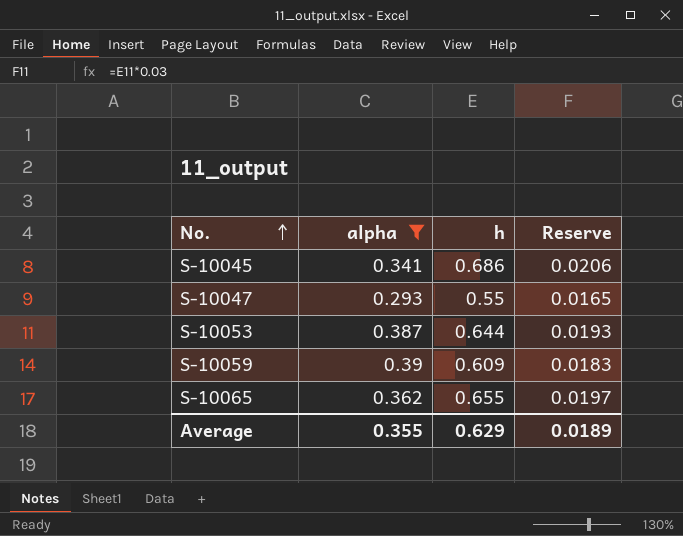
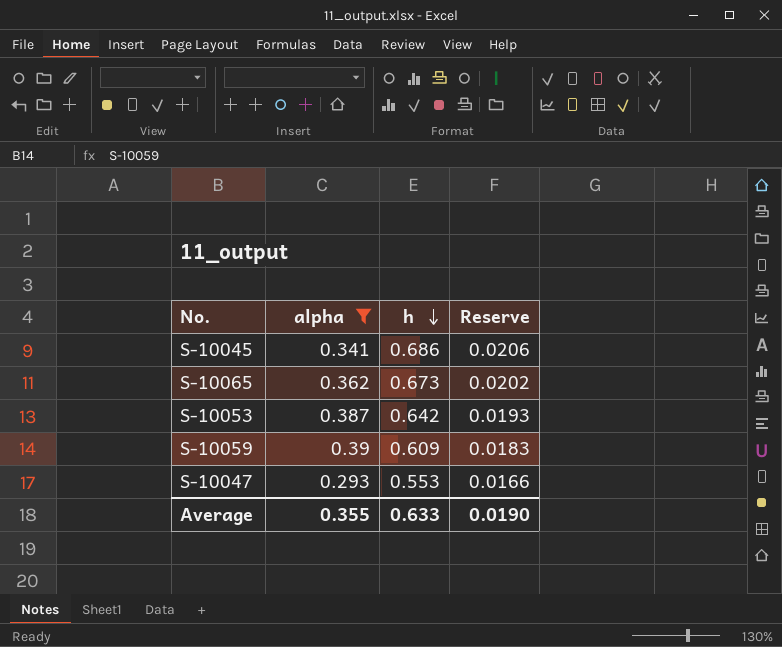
row order: No. ascending -> h descending
S-10065 | h: 0.655 -> 0.673
S-10065 | Reserve: 0.0197 -> 0.0202
S-10053 | h: 0.644 -> 0.642
S-10047 | h: 0.55 -> 0.553
S-10047 | Reserve: 0.0165 -> 0.0166
Average | h: 0.629 -> 0.633
Average | Reserve: 0.0189 -> 0.0190

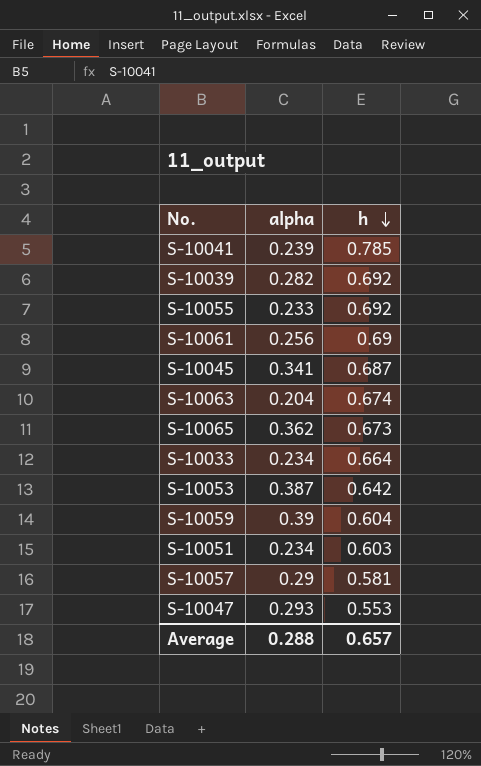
filter: alpha >= 0.293 -> none
column Reserve | formula: [h] * 0.03 -> none
S-10045 | h: 0.686 -> 0.687
S-10059 | h: 0.609 -> 0.604
Average | alpha: 0.355 -> 0.288
Average | h: 0.633 -> 0.657

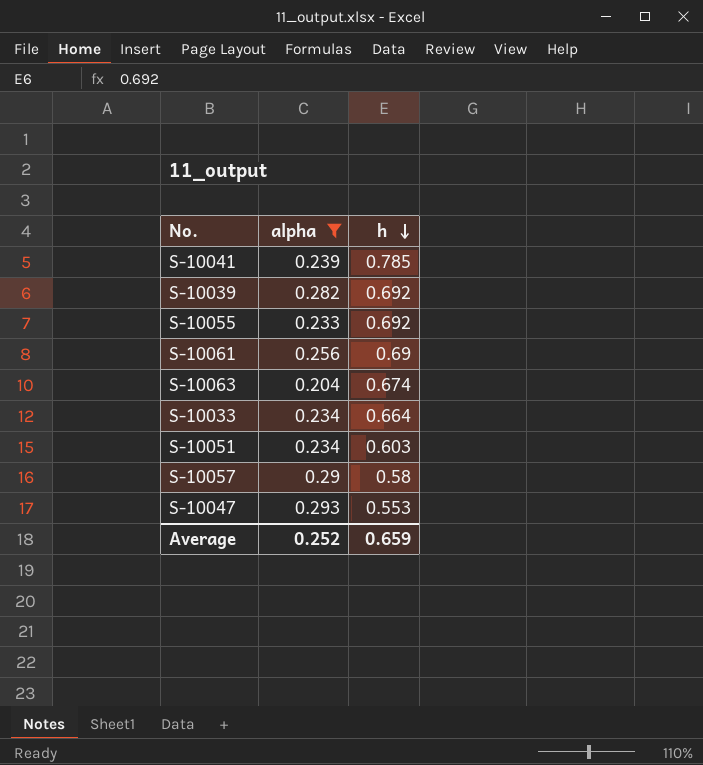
filter: none -> alpha <= 0.293
S-10057 | h: 0.581 -> 0.58
Average | alpha: 0.288 -> 0.252
Average | h: 0.657 -> 0.659

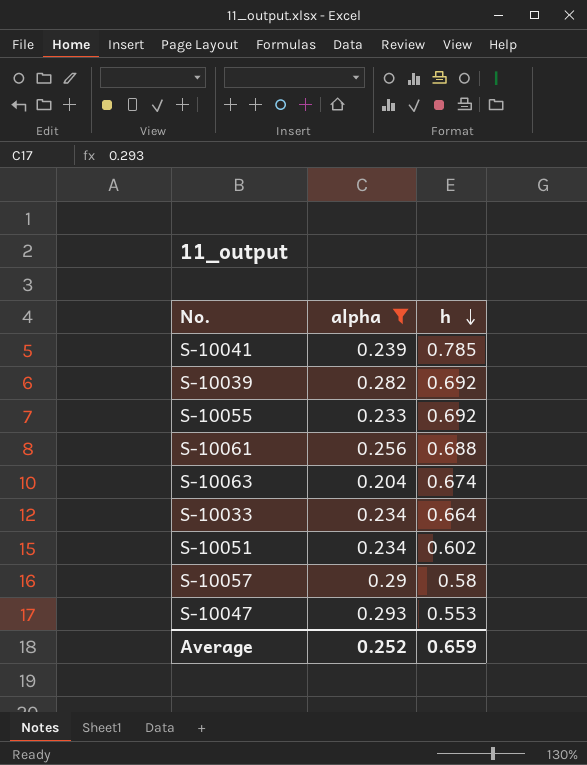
S-10061 | h: 0.69 -> 0.688
S-10051 | h: 0.603 -> 0.602

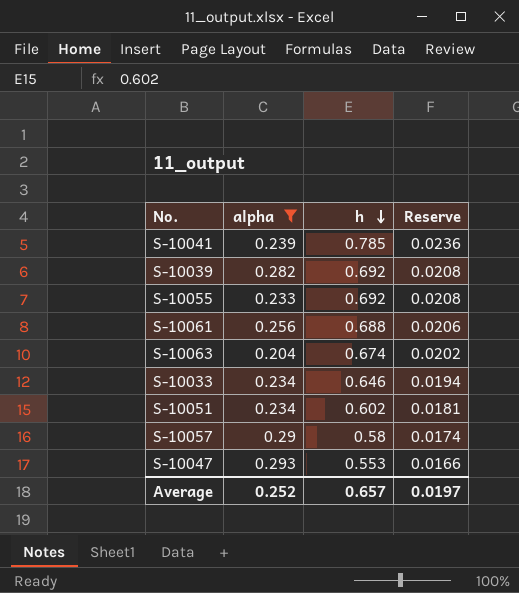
column Reserve | formula: none -> [h] * 0.03
S-10033 | h: 0.664 -> 0.646
Average | h: 0.659 -> 0.657

